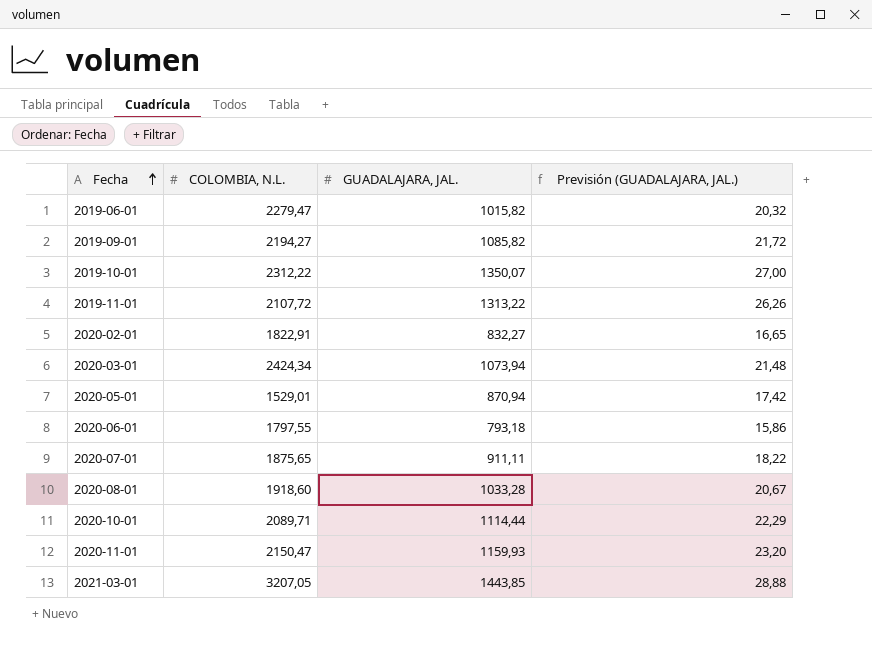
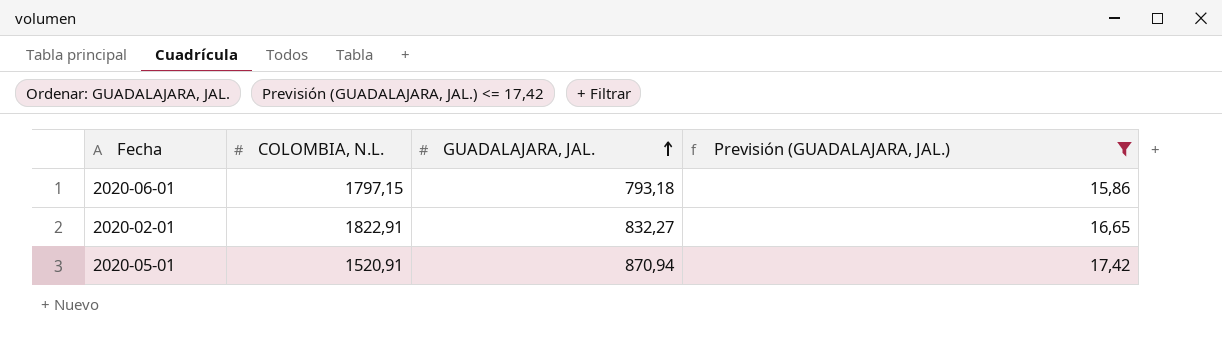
filter: none -> Previsión (GUADALAJARA, JAL.) <= 17,42
row order: Fecha ascending -> GUADALAJARA, JAL. ascending
2020-06-01 | COLOMBIA, N.L.: 1797,55 -> 1797,15
2020-05-01 | COLOMBIA, N.L.: 1529,01 -> 1520,91

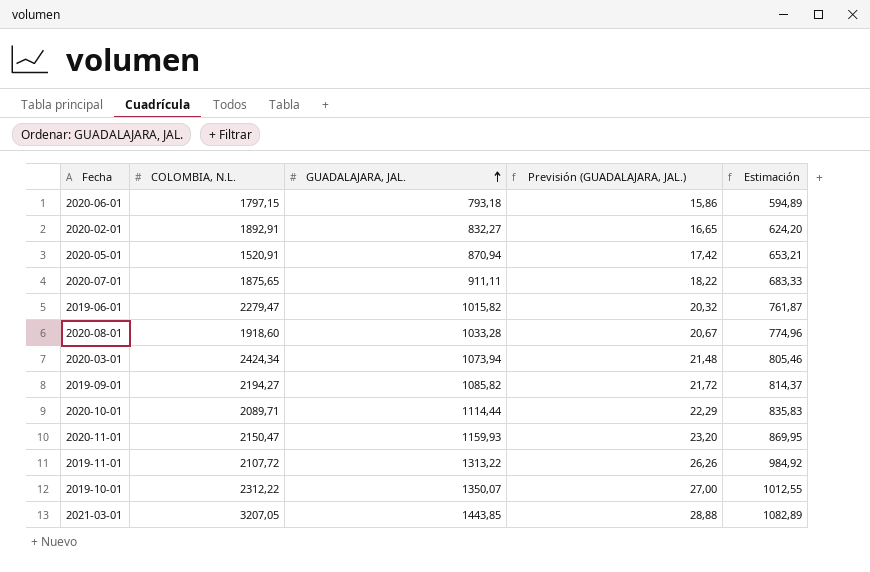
filter: Previsión (GUADALAJARA, JAL.) <= 17,42 -> none
column Estimación | formula: none -> [GUADALAJARA, JAL.] * 0,75
2020-02-01 | COLOMBIA, N.L.: 1822,91 -> 1892,91

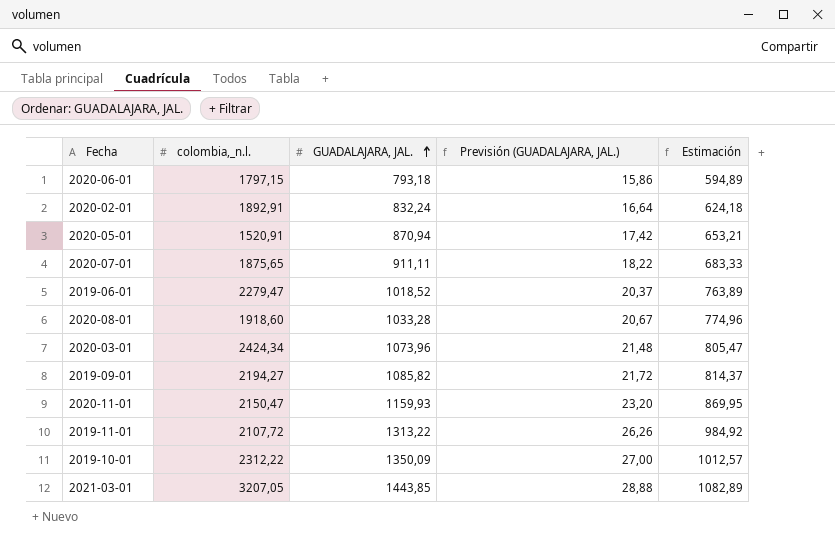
column name: COLOMBIA, N.L. -> colombia,_n.l.
row 2020-10-01: 2089,71 | 1114,44 | 22,29 | 835,83 -> none
2020-02-01 | GUADALAJARA, JAL.: 832,27 -> 832,24
2020-02-01 | Previsión (GUADALAJARA, JAL.): 16,65 -> 16,64
2020-02-01 | Estimación: 624,20 -> 624,18
2019-06-01 | GUADALAJARA, JAL.: 1015,82 -> 1018,52
2019-06-01 | Previsión (GUADALAJARA, JAL.): 20,32 -> 20,37
2019-06-01 | Estimación: 761,87 -> 763,89
2020-03-01 | GUADALAJARA, JAL.: 1073,94 -> 1073,96
2020-03-01 | Estimación: 805,46 -> 805,47
2019-10-01 | GUADALAJARA, JAL.: 1350,07 -> 1350,09
2019-10-01 | Estimación: 1012,55 -> 1012,57

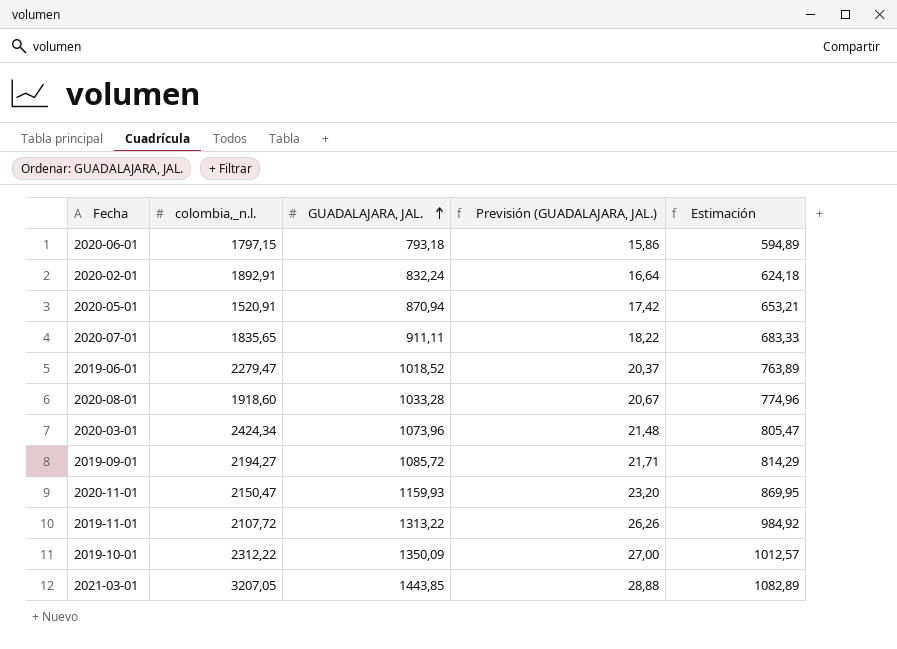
2020-07-01 | colombia,_n.l.: 1875,65 -> 1835,65
2019-09-01 | GUADALAJARA, JAL.: 1085,82 -> 1085,72
2019-09-01 | Previsión (GUADALAJARA, JAL.): 21,72 -> 21,71
2019-09-01 | Estimación: 814,37 -> 814,29

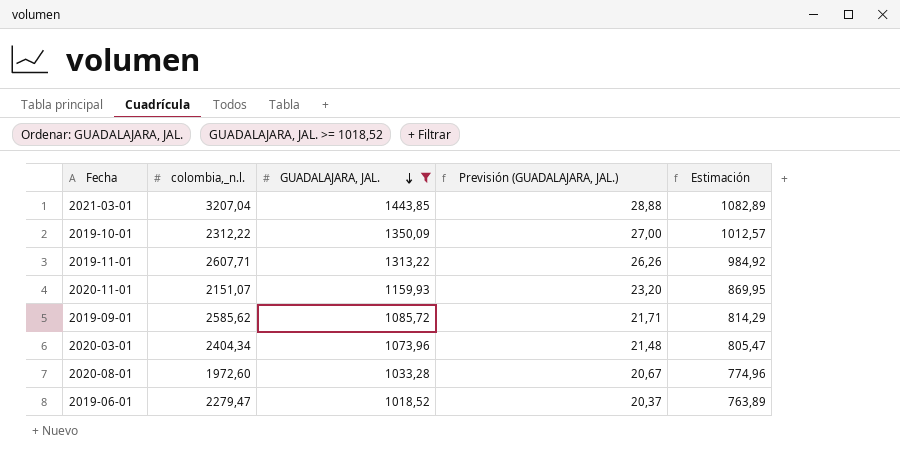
filter: none -> GUADALAJARA, JAL. >= 1018,52
row order: GUADALAJARA, JAL. ascending -> GUADALAJARA, JAL. descending
2021-03-01 | colombia,_n.l.: 3207,05 -> 3207,04
2019-11-01 | colombia,_n.l.: 2107,72 -> 2607,71
2020-11-01 | colombia,_n.l.: 2150,47 -> 2151,07
2019-09-01 | colombia,_n.l.: 2194,27 -> 2585,62
2020-03-01 | colombia,_n.l.: 2424,34 -> 2404,34
2020-08-01 | colombia,_n.l.: 1918,60 -> 1972,60

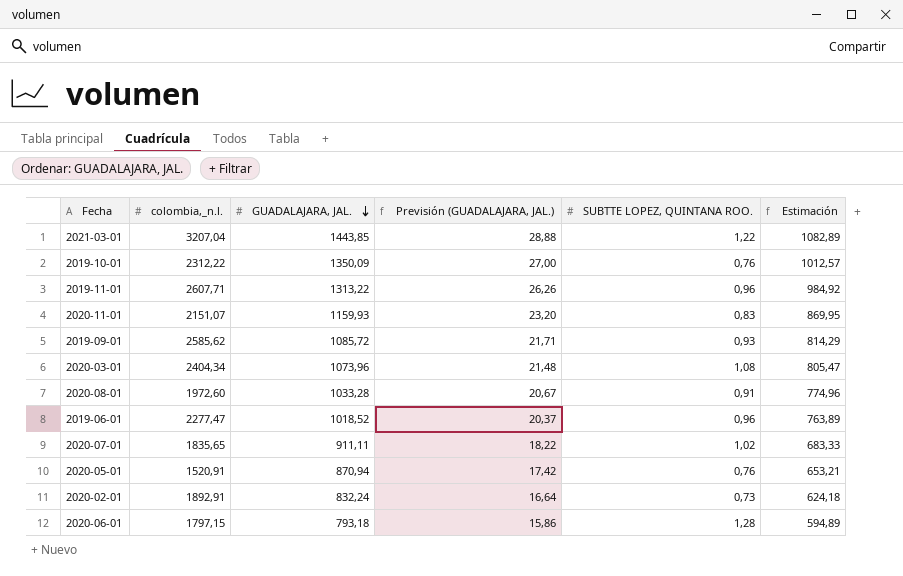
filter: GUADALAJARA, JAL. >= 1018,52 -> none
column SUBTTE LOPEZ, QUINTANA ROO. | position: none -> 5
2019-06-01 | colombia,_n.l.: 2279,47 -> 2277,47

